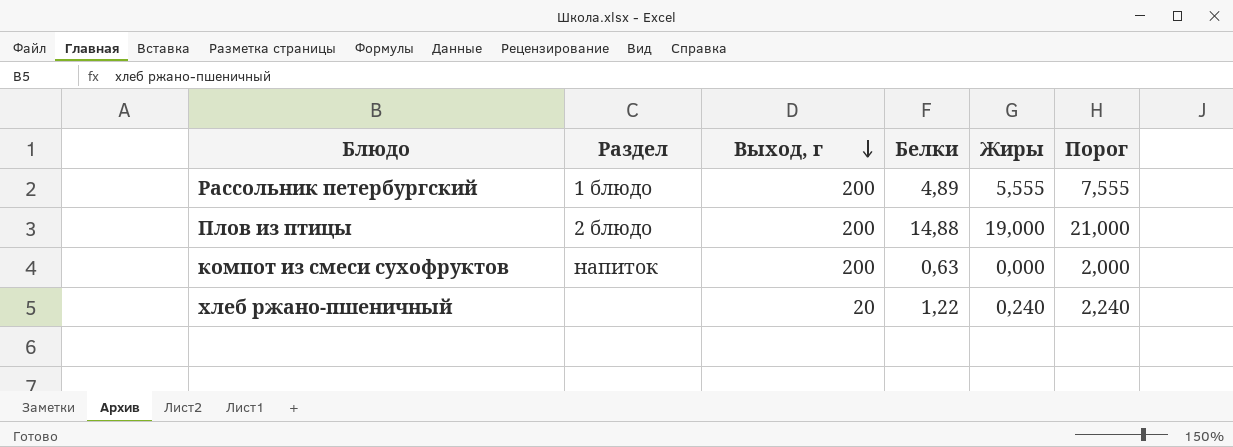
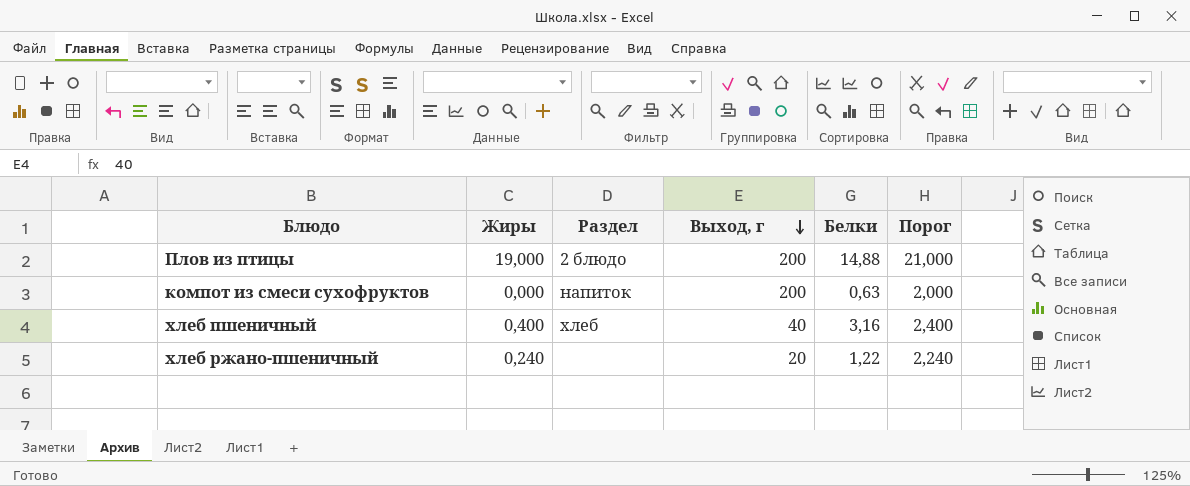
column Жиры | position: 5 -> 2
row Рассольник петербургский: 1 блюдо | 200 | 4,89 | 5,555 | 7,555 -> none
row хлеб пшеничный: none -> 0,400 | хлеб | 40 | 3,16 | 2,400

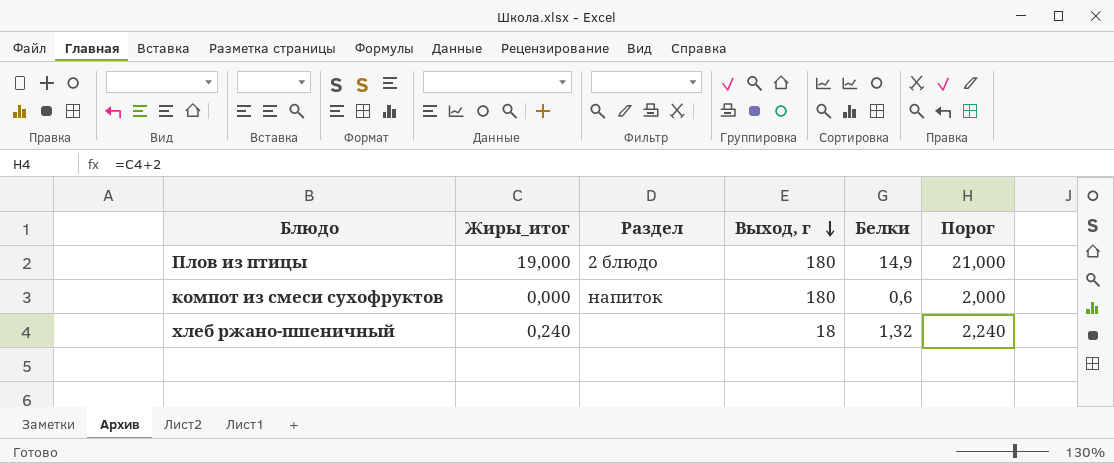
column name: Жиры -> Жиры_итог
row хлеб пшеничный: 0,400 | хлеб | 40 | 3,16 | 2,400 -> none
Плов из птицы | Выход, г: 200 -> 180
Плов из птицы | Белки: 14,88 -> 14,9
компот из смеси сухофруктов | Выход, г: 200 -> 180
компот из смеси сухофруктов | Белки: 0,63 -> 0,6
хлеб ржано-пшеничный | Выход, г: 20 -> 18
хлеб ржано-пшеничный | Белки: 1,22 -> 1,32

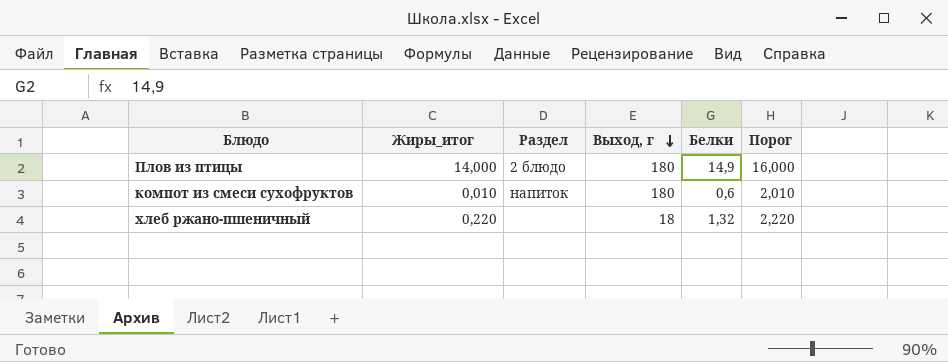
Плов из птицы | Жиры_итог: 19,000 -> 14,000
Плов из птицы | Порог: 21,000 -> 16,000
компот из смеси сухофруктов | Жиры_итог: 0,000 -> 0,010
компот из смеси сухофруктов | Порог: 2,000 -> 2,010
хлеб ржано-пшеничный | Жиры_итог: 0,240 -> 0,220
хлеб ржано-пшеничный | Порог: 2,240 -> 2,220

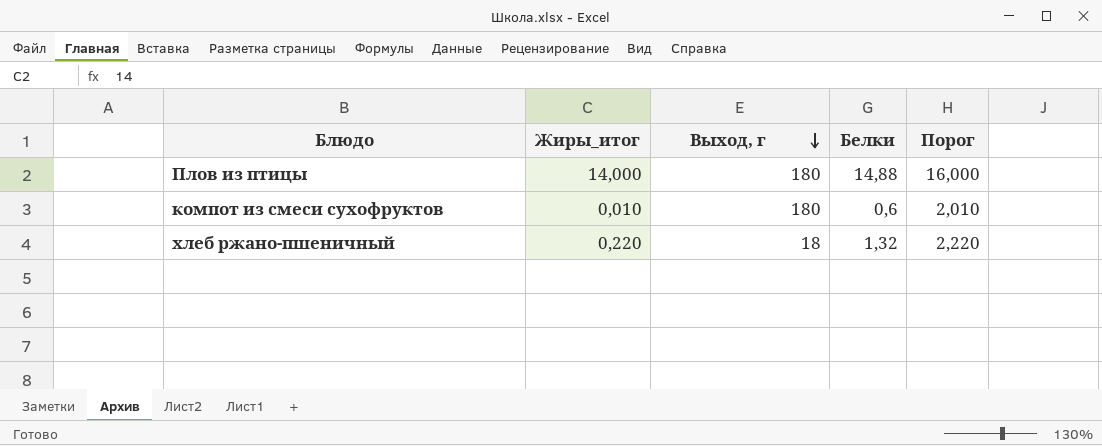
column Раздел | position: 3 -> none
Плов из птицы | Белки: 14,9 -> 14,88

